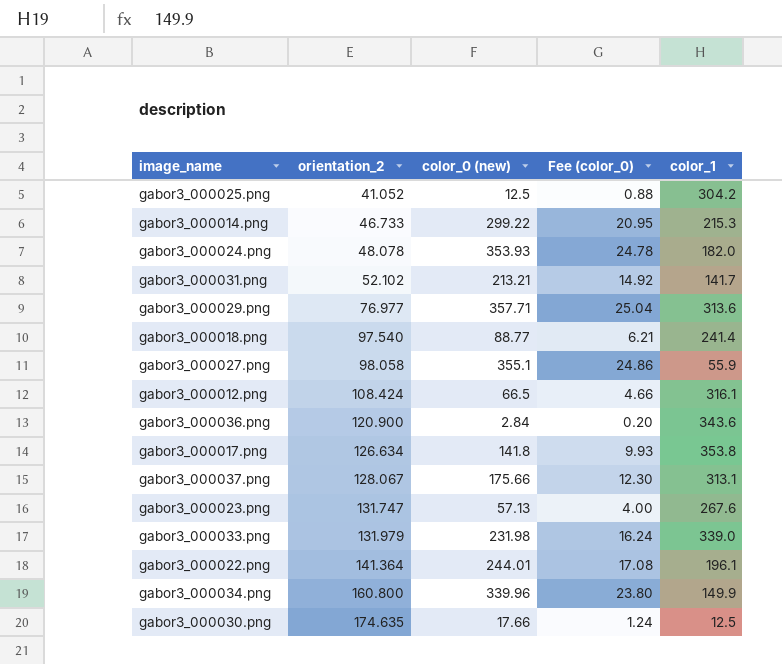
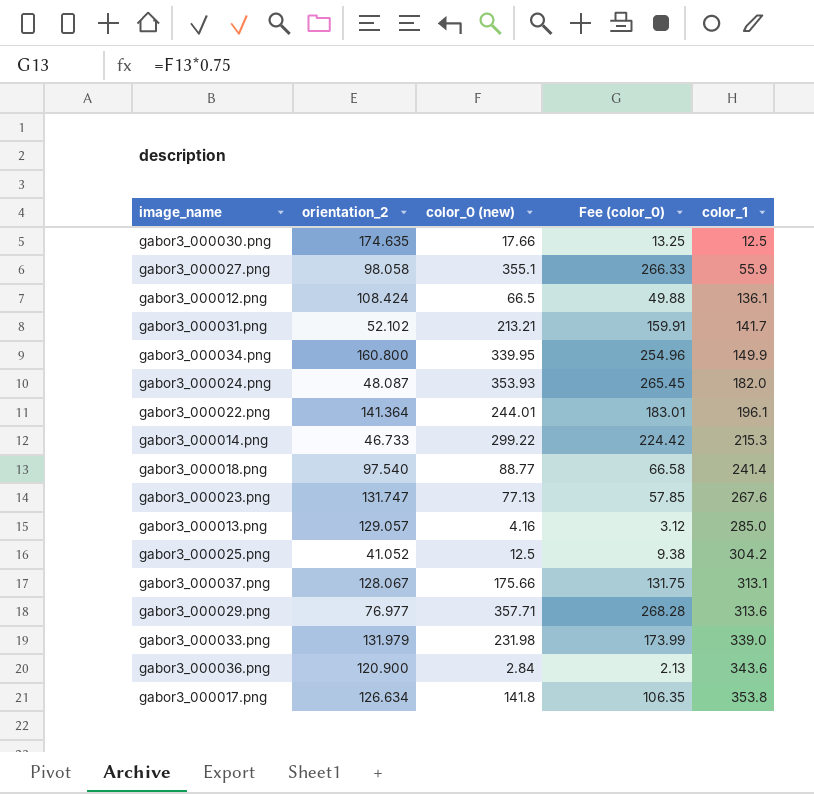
row order: orientation_2 ascending -> color_1 ascending
column Fee (color_0) | formula: [color_0 (new)] * 0.07 -> [color_0 (new)] * 0.75
gabor3_000012.png | color_1: 316.1 -> 136.1
gabor3_000034.png | color_0 (new): 339.96 -> 339.95
gabor3_000024.png | orientation_2: 48.078 -> 48.087
gabor3_000023.png | color_0 (new): 57.13 -> 77.13
row gabor3_000013.png: none -> 129.057 | 4.16 | 3.12 | 285.0

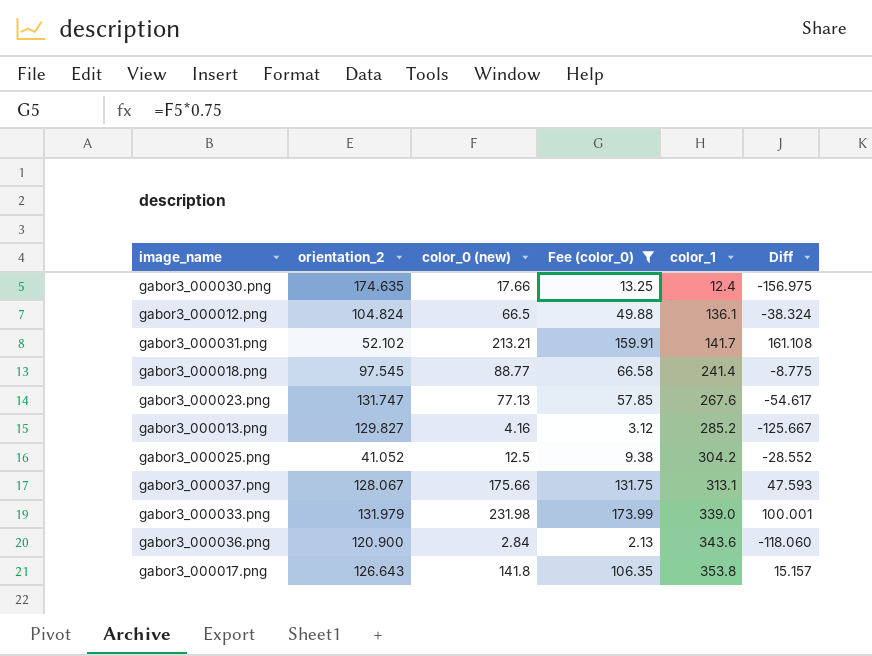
filter: none -> Fee (color_0) <= 173.99
column Diff | formula: none -> [color_0 (new)] - [orientation_2]
gabor3_000030.png | color_1: 12.5 -> 12.4
gabor3_000012.png | orientation_2: 108.424 -> 104.824
gabor3_000018.png | orientation_2: 97.540 -> 97.545
gabor3_000013.png | orientation_2: 129.057 -> 129.827
gabor3_000013.png | color_1: 285.0 -> 285.2
gabor3_000017.png | orientation_2: 126.634 -> 126.643

